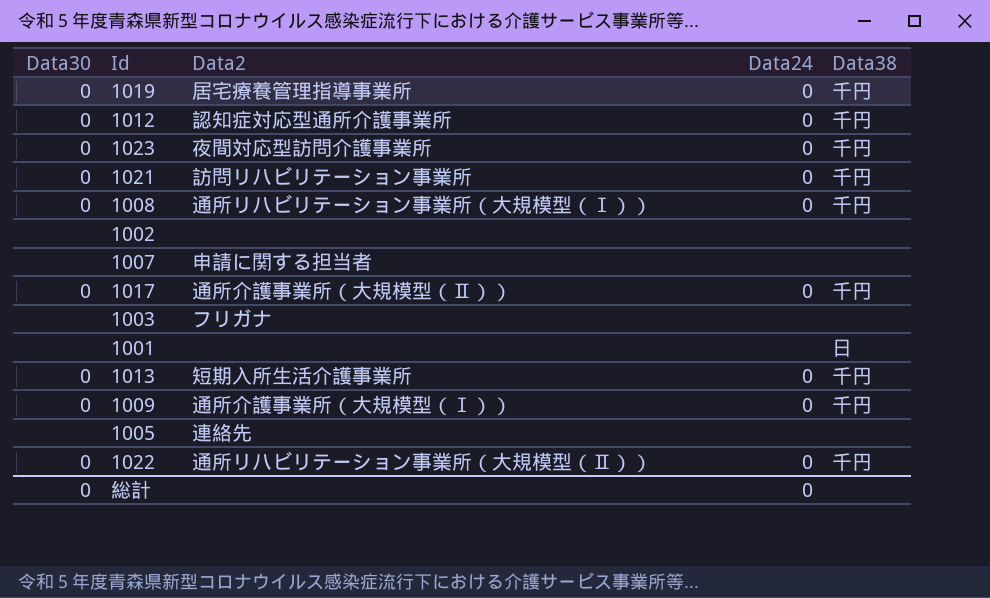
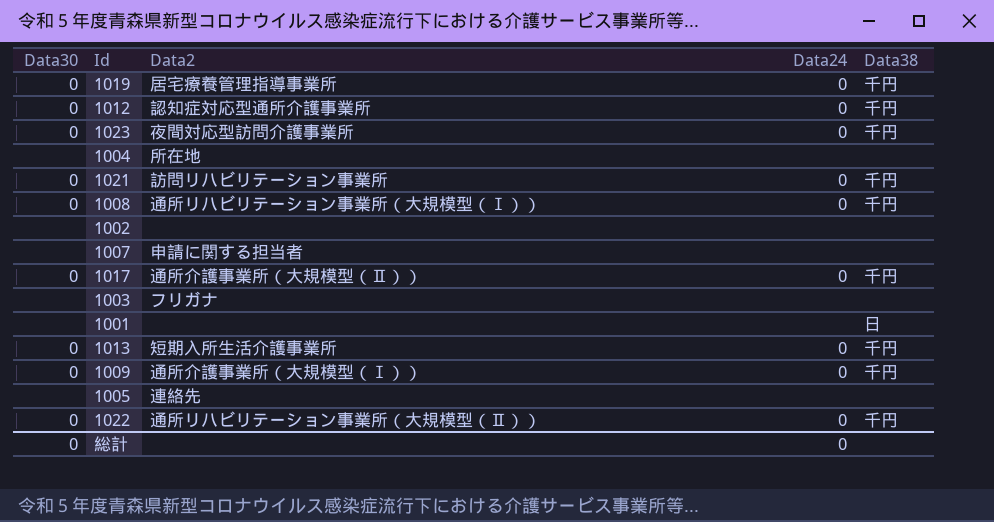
row 1004: none -> none | 所在地 | none | none

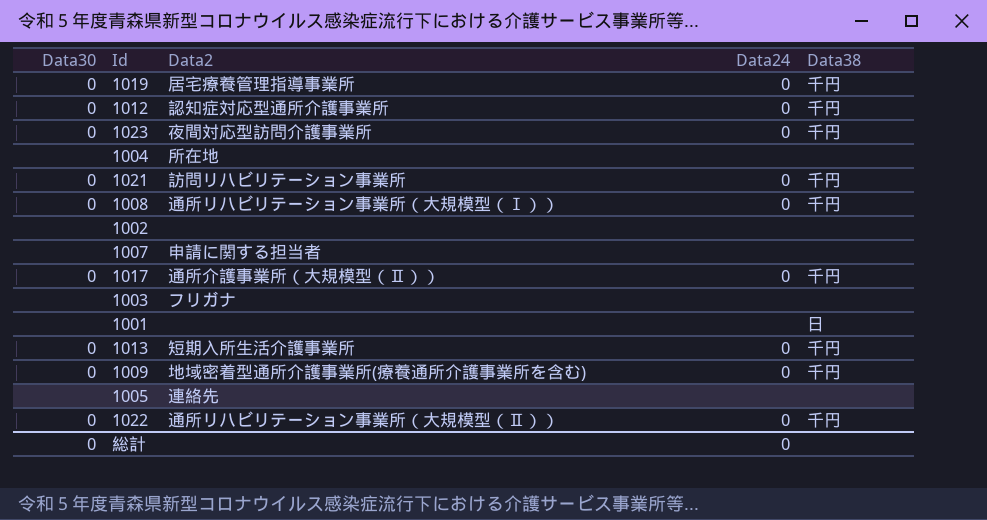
1009 | Data2: 通所介護事業所（大規模型（Ⅰ）） -> 地域密着型通所介護事業所(療養通所介護事業所を含む)

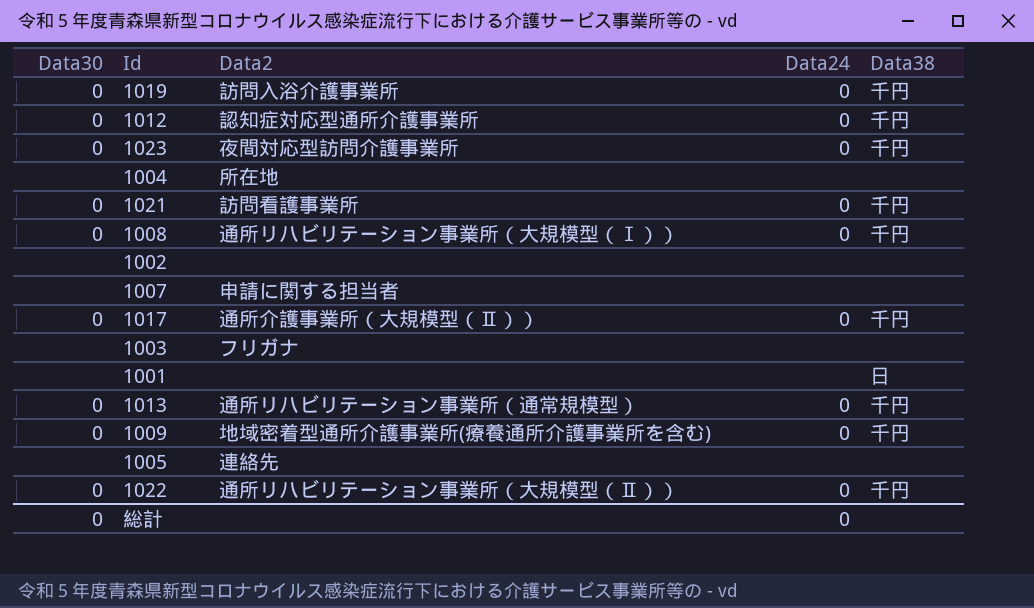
1019 | Data2: 居宅療養管理指導事業所 -> 訪問入浴介護事業所
1021 | Data2: 訪問リハビリテーション事業所 -> 訪問看護事業所
1013 | Data2: 短期入所生活介護事業所 -> 通所リハビリテーション事業所（通常規模型）

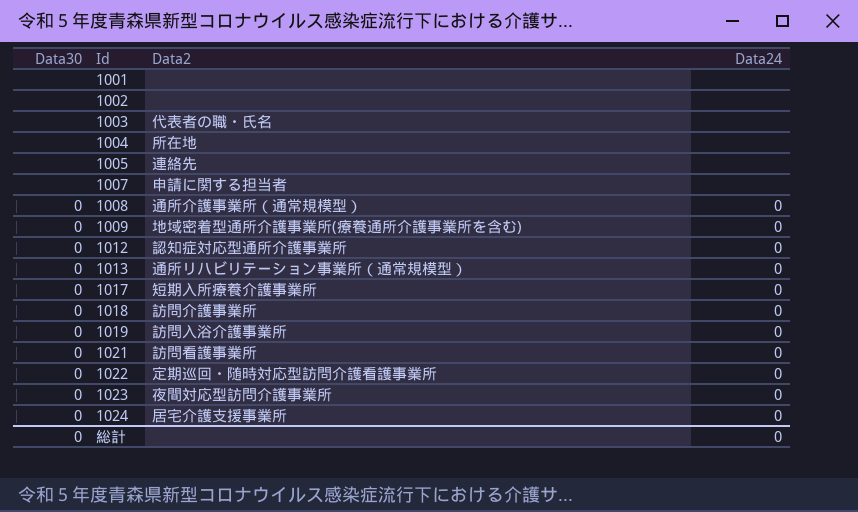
row order: none -> Id ascending
column Data38 | position: 5 -> none
1003 | Data2: フリガナ -> 代表者の職・氏名
1008 | Data2: 通所リハビリテーション事業所（大規模型（Ⅰ）） -> 通所介護事業所（通常規模型）
1017 | Data2: 通所介護事業所（大規模型（Ⅱ）） -> 短期入所療養介護事業所
row 1018: none -> 0 | 訪問介護事業所 | 0
1022 | Data2: 通所リハビリテーション事業所（大規模型（Ⅱ）） -> 定期巡回・随時対応型訪問介護看護事業所
row 1024: none -> 0 | 居宅介護支援事業所 | 0

